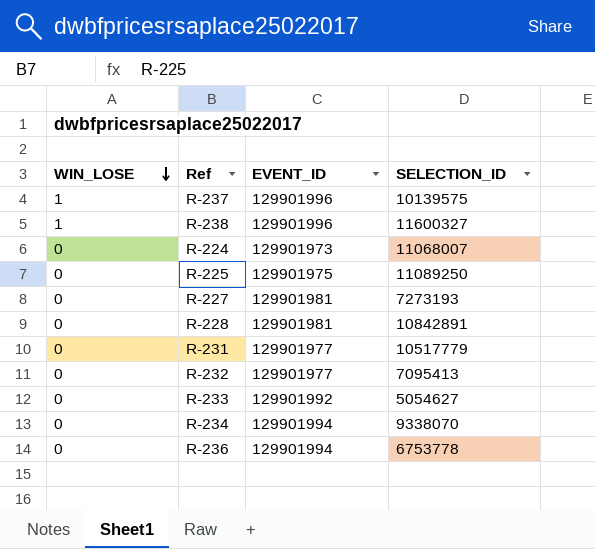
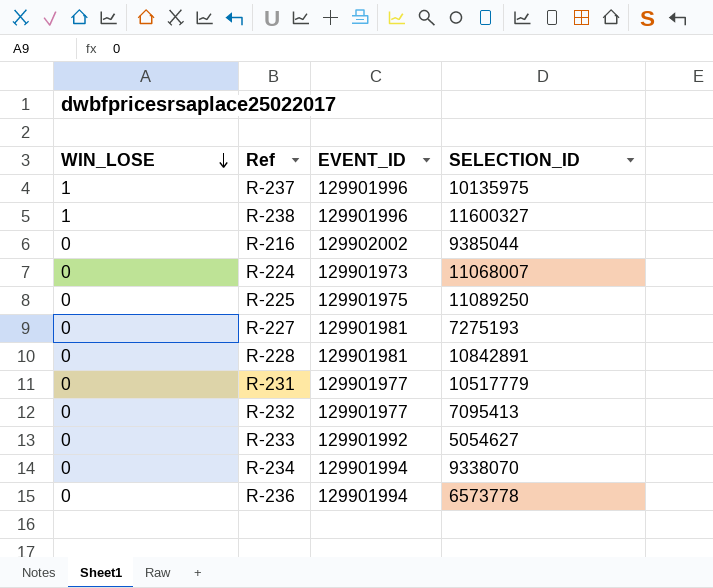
R-237 | SELECTION_ID: 10139575 -> 10135975
row R-216: none -> 0 | 129902002 | 9385044
R-227 | SELECTION_ID: 7273193 -> 7275193
R-236 | SELECTION_ID: 6753778 -> 6573778

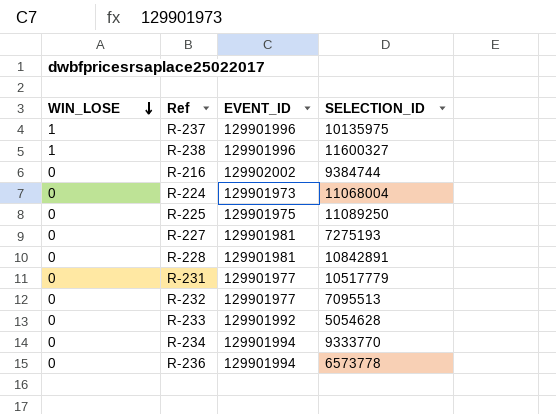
R-216 | SELECTION_ID: 9385044 -> 9384744
R-224 | SELECTION_ID: 11068007 -> 11068004
R-232 | SELECTION_ID: 7095413 -> 7095513
R-233 | SELECTION_ID: 5054627 -> 5054628
R-234 | SELECTION_ID: 9338070 -> 9333770

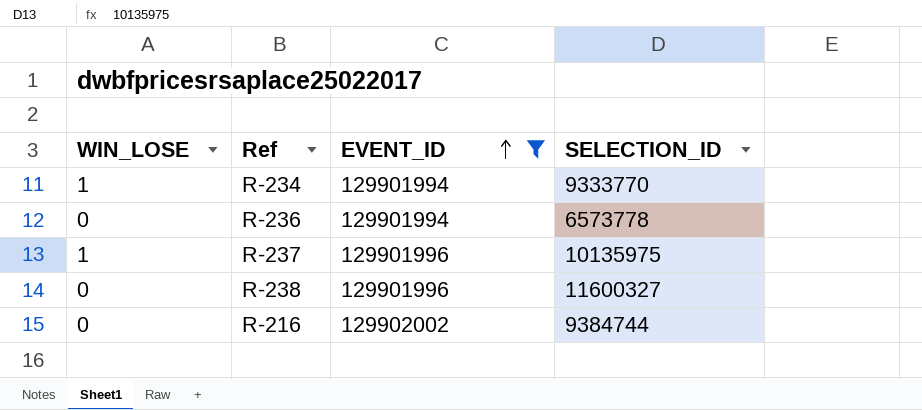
filter: none -> EVENT_ID >= 129901994
row order: WIN_LOSE descending -> EVENT_ID ascending
R-234 | WIN_LOSE: 0 -> 1
R-238 | WIN_LOSE: 1 -> 0

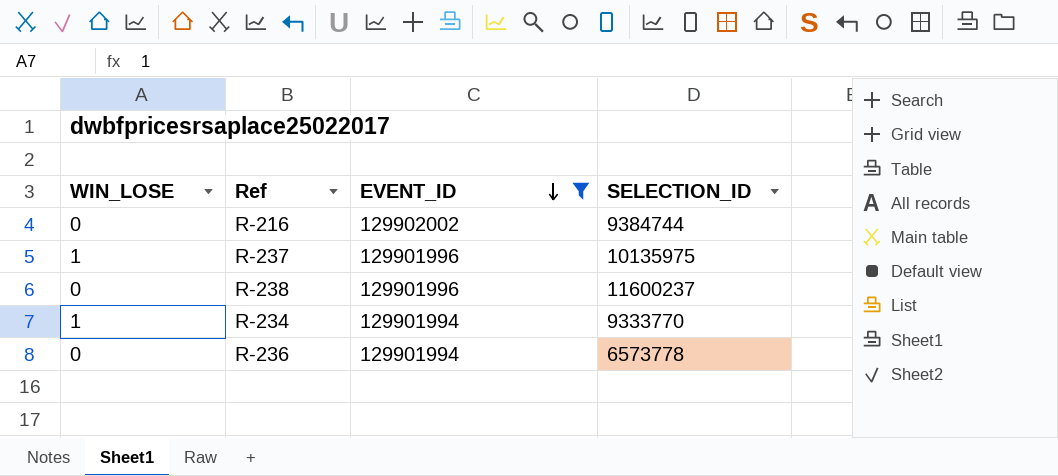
row order: EVENT_ID ascending -> EVENT_ID descending
R-238 | SELECTION_ID: 11600327 -> 11600237

